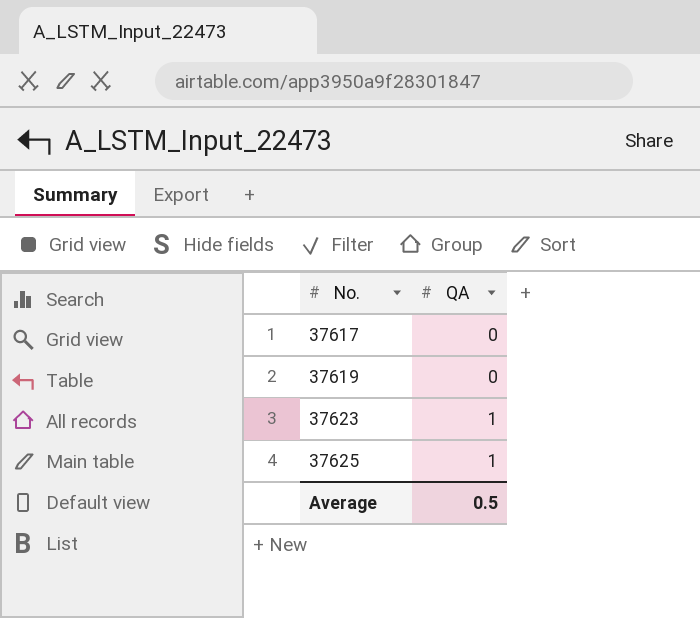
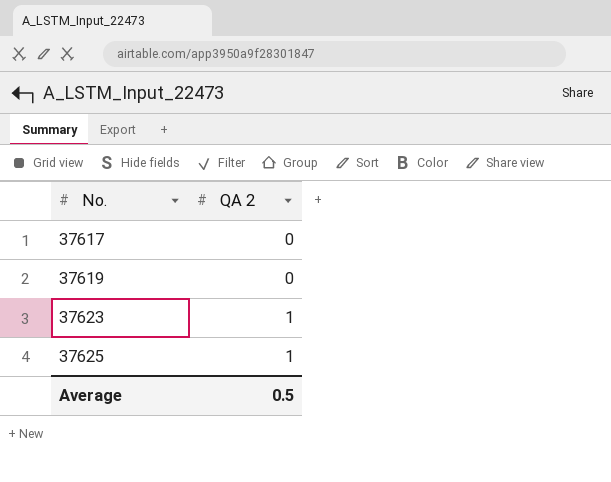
column name: QA -> QA 2

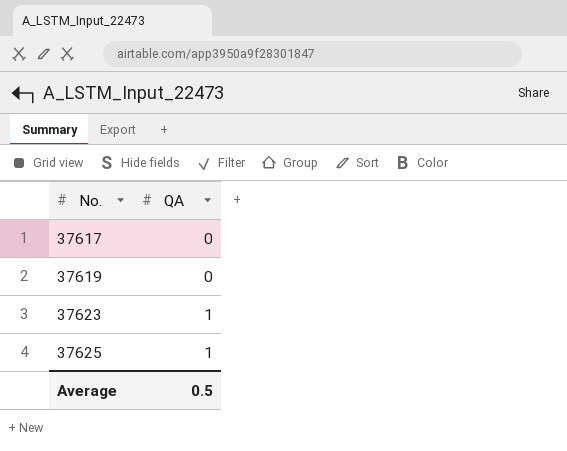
column name: QA 2 -> QA

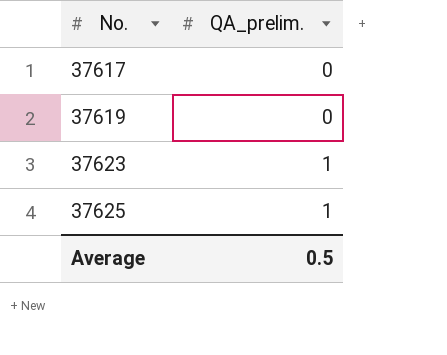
column name: QA -> QA_prelim.

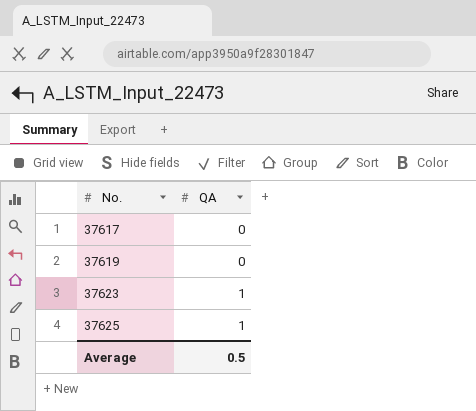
column name: QA_prelim. -> QA

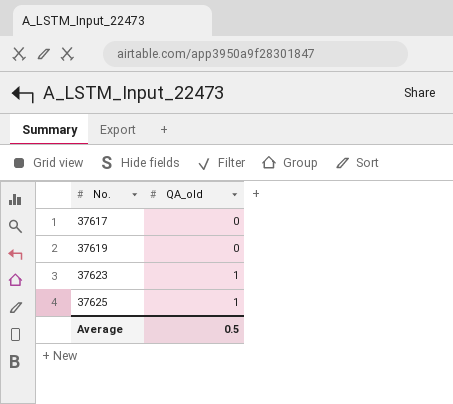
column name: QA -> QA_old

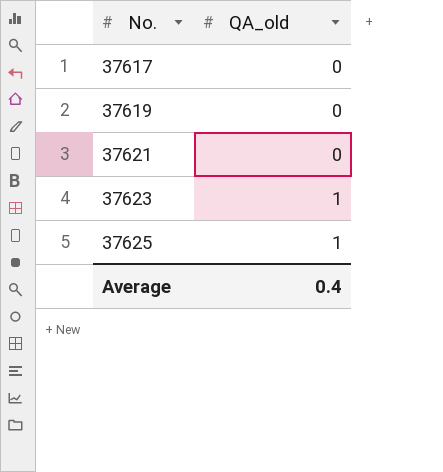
row 37621: none -> 0
Average | QA_old: 0.5 -> 0.4

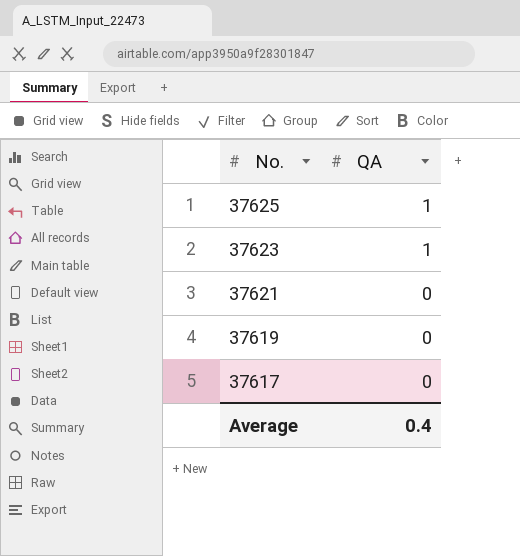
row order: No. ascending -> No. descending
column name: QA_old -> QA

